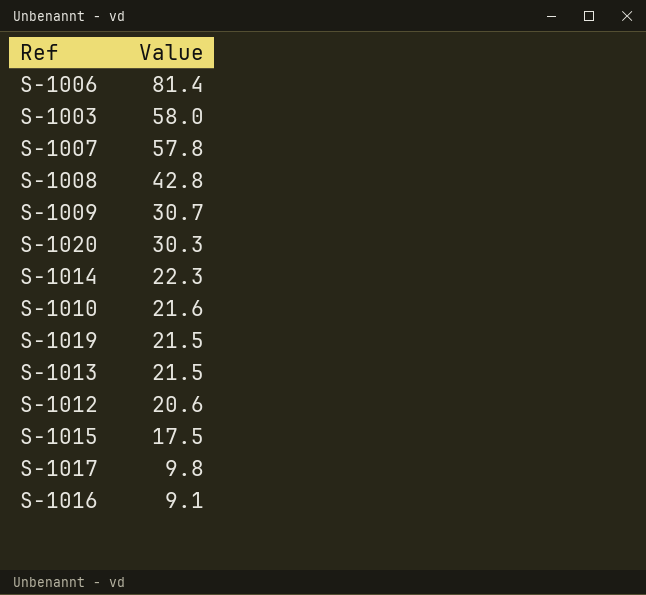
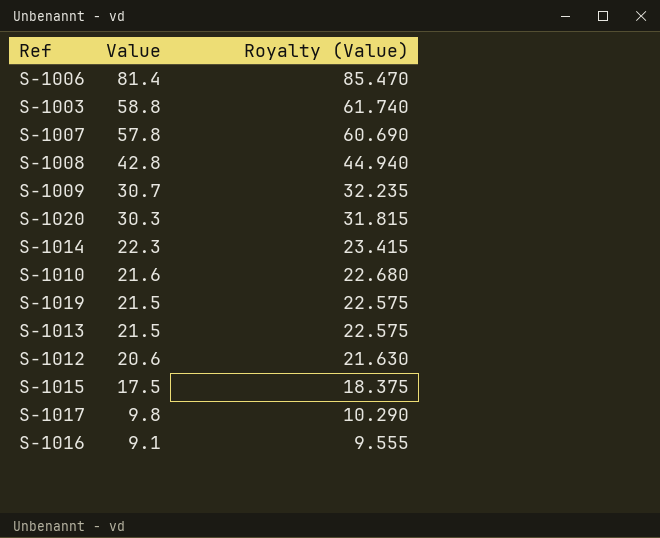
column Royalty (Value) | formula: none -> [Value] * 1.05
S-1003 | Value: 58.0 -> 58.8

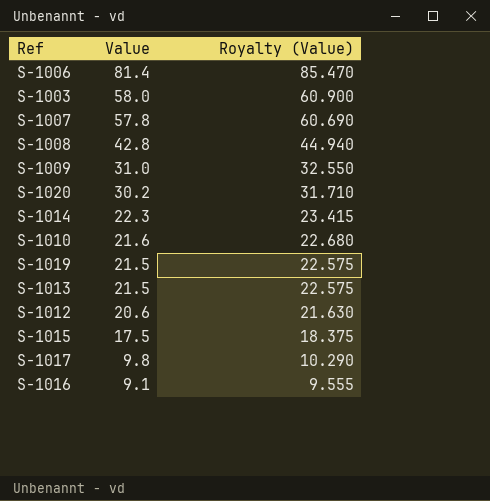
S-1003 | Value: 58.8 -> 58.0
S-1003 | Royalty (Value): 61.740 -> 60.900
S-1009 | Value: 30.7 -> 31.0
S-1009 | Royalty (Value): 32.235 -> 32.550
S-1020 | Value: 30.3 -> 30.2
S-1020 | Royalty (Value): 31.815 -> 31.710

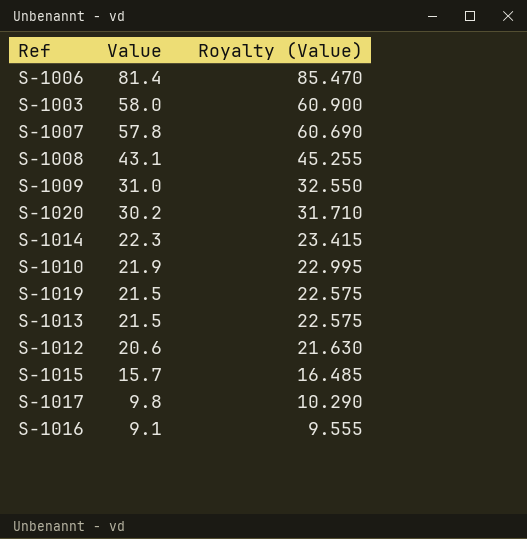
S-1008 | Value: 42.8 -> 43.1
S-1008 | Royalty (Value): 44.940 -> 45.255
S-1010 | Value: 21.6 -> 21.9
S-1010 | Royalty (Value): 22.680 -> 22.995
S-1015 | Value: 17.5 -> 15.7
S-1015 | Royalty (Value): 18.375 -> 16.485

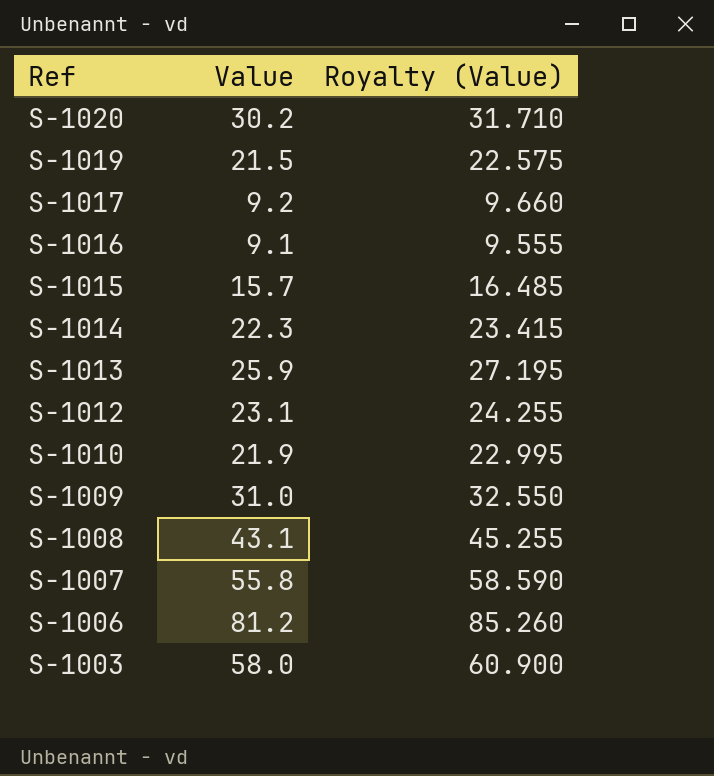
row order: Value descending -> Ref descending
S-1017 | Value: 9.8 -> 9.2
S-1017 | Royalty (Value): 10.290 -> 9.660
S-1013 | Value: 21.5 -> 25.9
S-1013 | Royalty (Value): 22.575 -> 27.195
S-1012 | Value: 20.6 -> 23.1
S-1012 | Royalty (Value): 21.630 -> 24.255
S-1007 | Value: 57.8 -> 55.8
S-1007 | Royalty (Value): 60.690 -> 58.590
S-1006 | Value: 81.4 -> 81.2
S-1006 | Royalty (Value): 85.470 -> 85.260

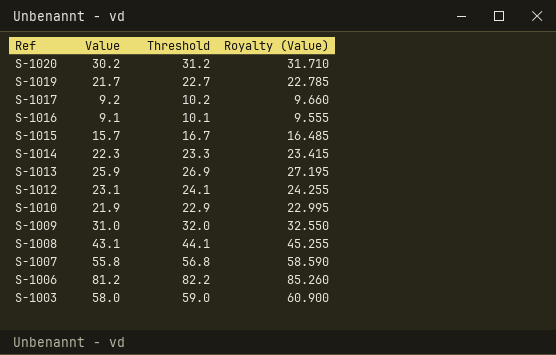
column Threshold | formula: none -> [Value] + 1
S-1019 | Value: 21.5 -> 21.7
S-1019 | Royalty (Value): 22.575 -> 22.785

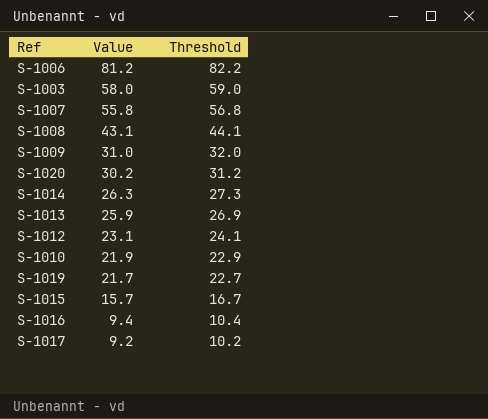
row order: Ref descending -> Value descending
column Royalty (Value) | formula: [Value] * 1.05 -> none
S-1014 | Value: 22.3 -> 26.3
S-1014 | Threshold: 23.3 -> 27.3
S-1016 | Value: 9.1 -> 9.4
S-1016 | Threshold: 10.1 -> 10.4

